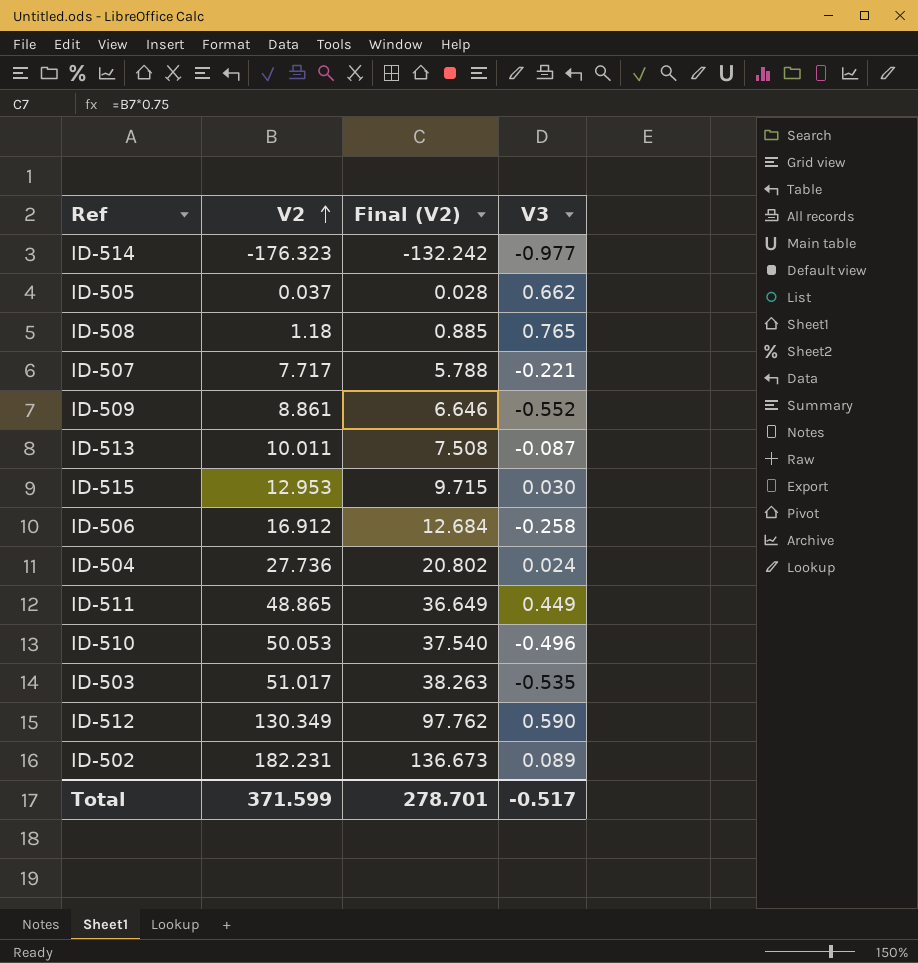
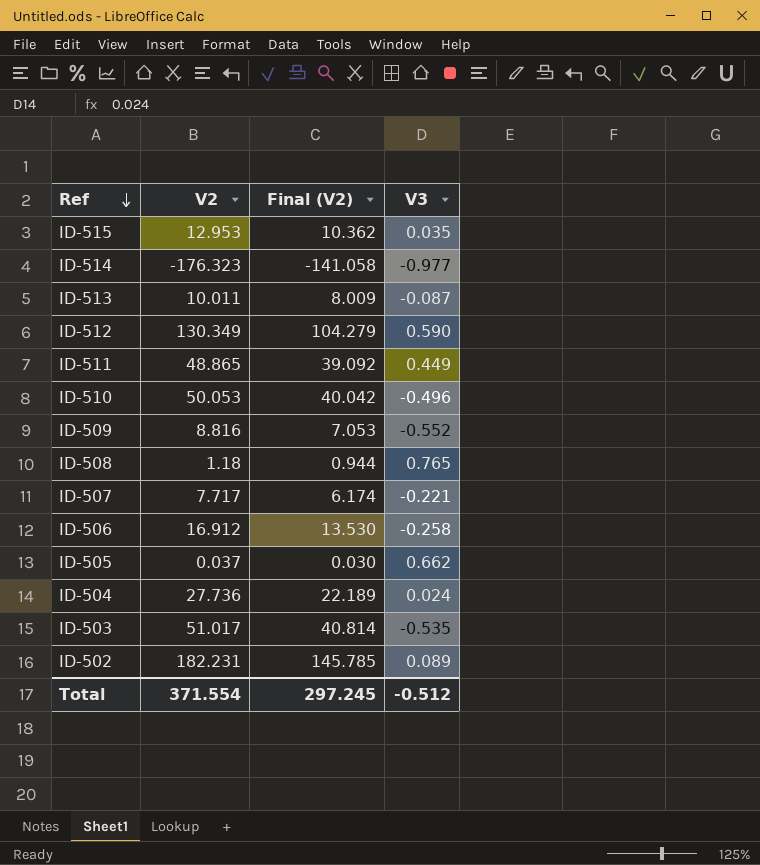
row order: V2 ascending -> Ref descending
column Final (V2) | formula: [V2] * 0.75 -> [V2] * 0.8
ID-515 | V3: 0.030 -> 0.035
ID-509 | V2: 8.861 -> 8.816
Total | V2: 371.599 -> 371.554
Total | Final (V2): 278.701 -> 297.245
Total | V3: -0.517 -> -0.512

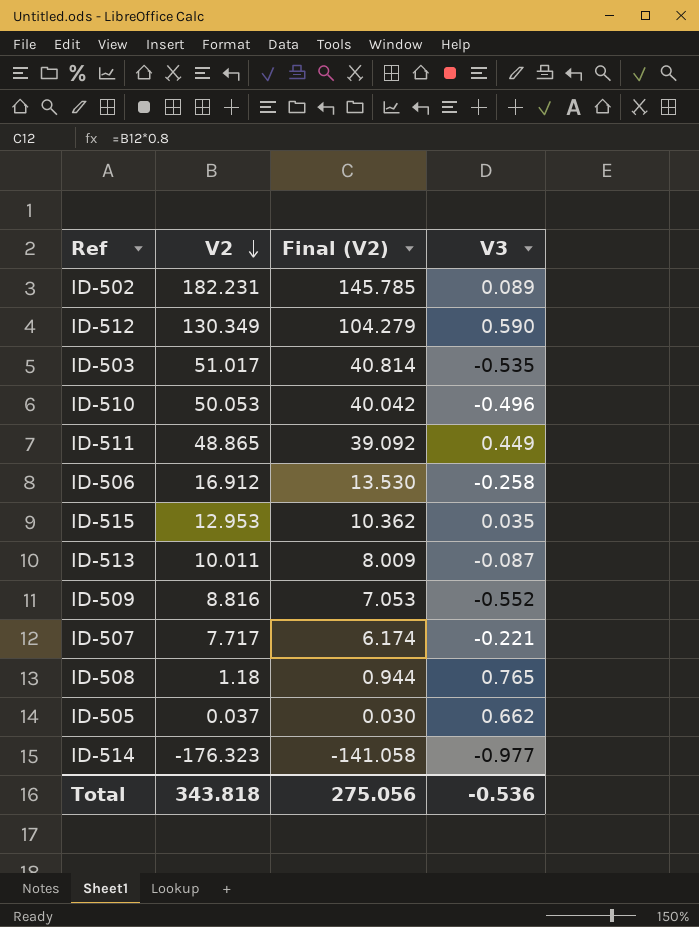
row order: Ref descending -> V2 descending
row ID-504: 27.736 | 22.189 | 0.024 -> none
Total | V2: 371.554 -> 343.818
Total | Final (V2): 297.245 -> 275.056
Total | V3: -0.512 -> -0.536

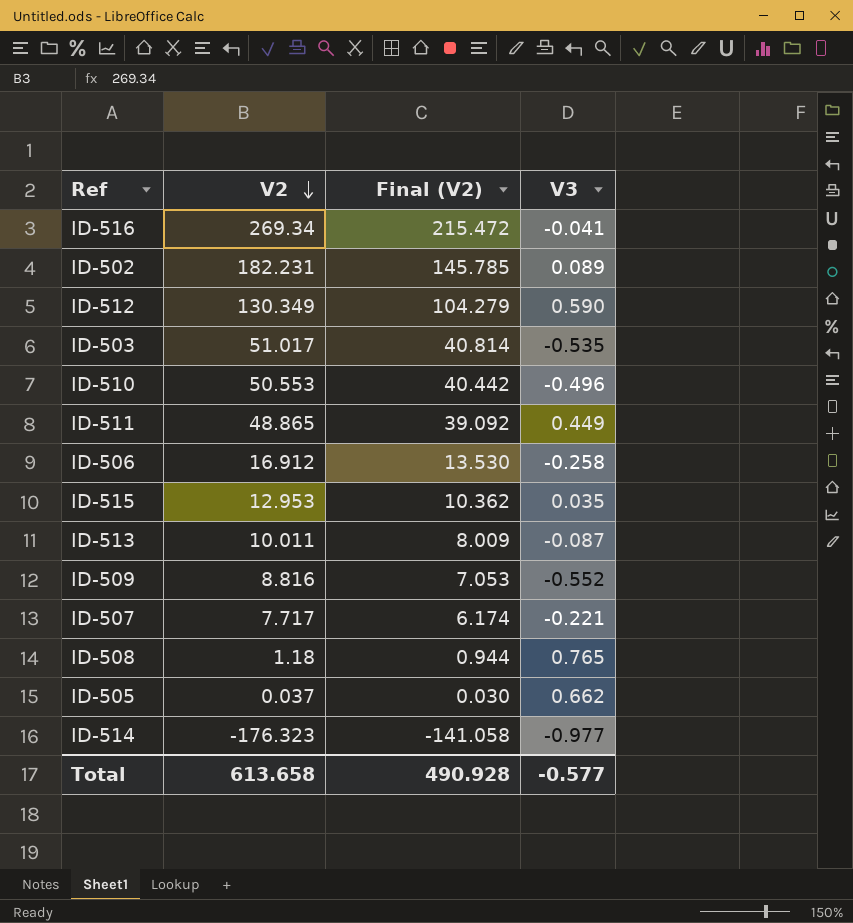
row ID-516: none -> 269.34 | 215.472 | -0.041
ID-510 | V2: 50.053 -> 50.553
ID-510 | Final (V2): 40.042 -> 40.442
Total | V2: 343.818 -> 613.658
Total | Final (V2): 275.056 -> 490.928
Total | V3: -0.536 -> -0.577

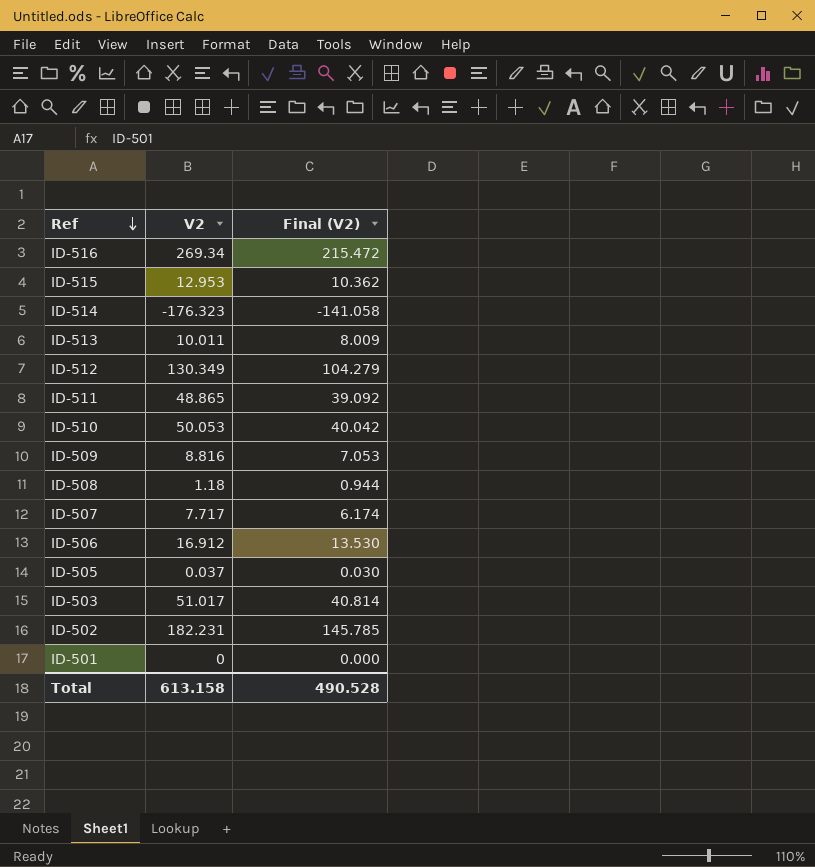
row order: V2 descending -> Ref descending
column V3 | position: 4 -> none
ID-510 | V2: 50.553 -> 50.053
ID-510 | Final (V2): 40.442 -> 40.042
row ID-501: none -> 0 | 0.000
Total | V2: 613.658 -> 613.158
Total | Final (V2): 490.928 -> 490.528

